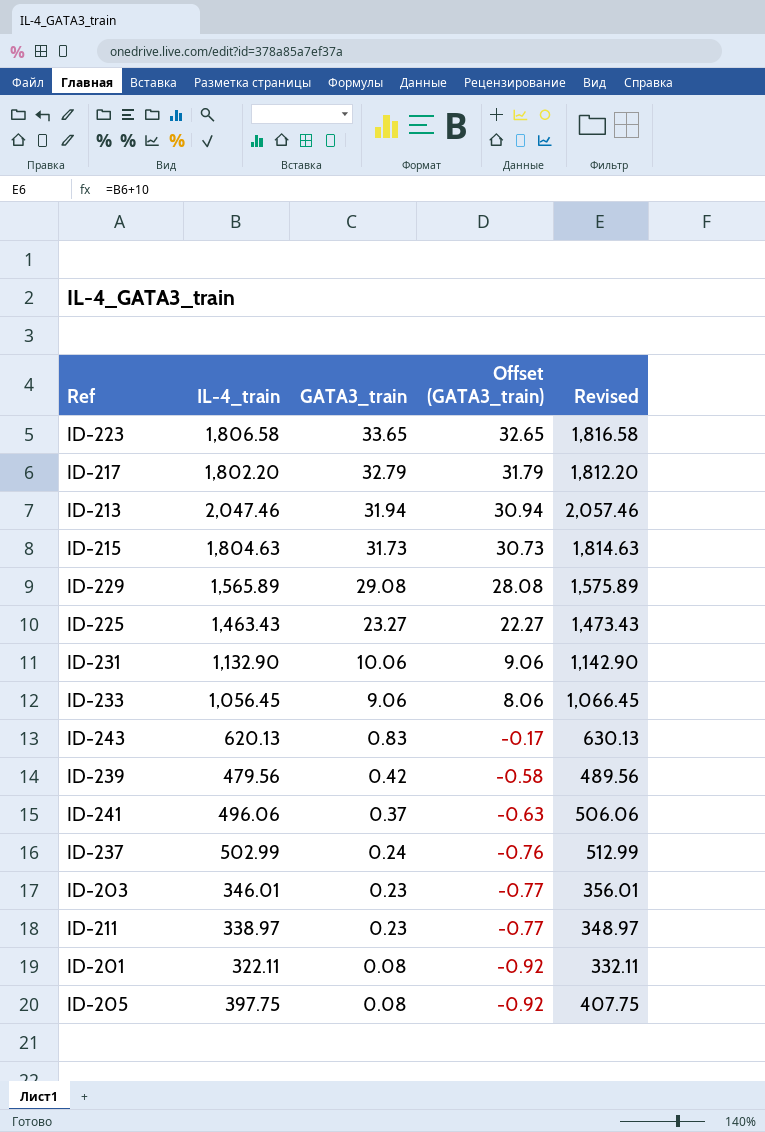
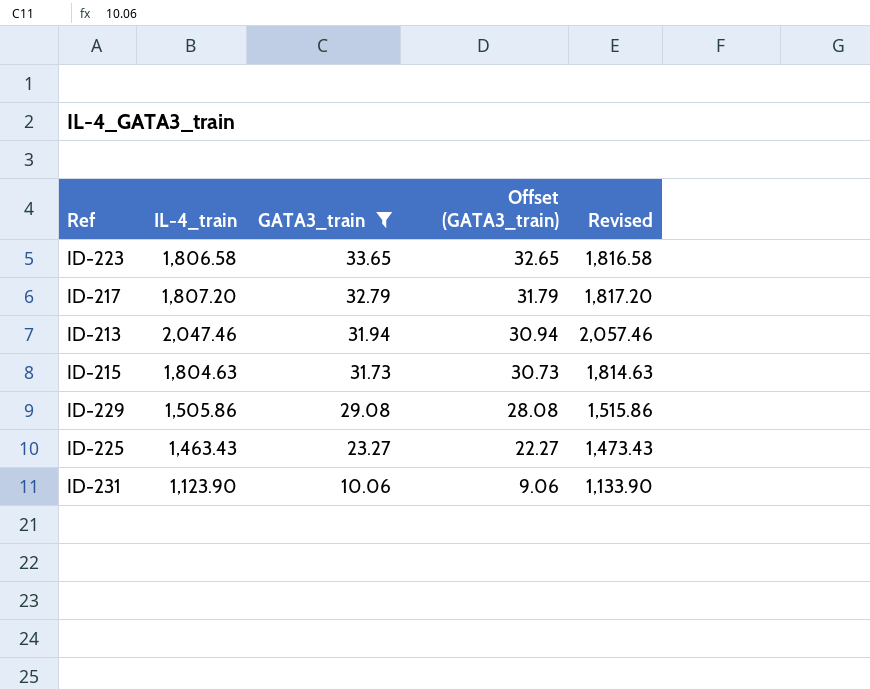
filter: none -> GATA3_train >= 10.06
ID-217 | IL-4_train: 1,802.20 -> 1,807.20
ID-217 | Revised: 1,812.20 -> 1,817.20
ID-229 | IL-4_train: 1,565.89 -> 1,505.86
ID-229 | Revised: 1,575.89 -> 1,515.86
ID-231 | IL-4_train: 1,132.90 -> 1,123.90
ID-231 | Revised: 1,142.90 -> 1,133.90

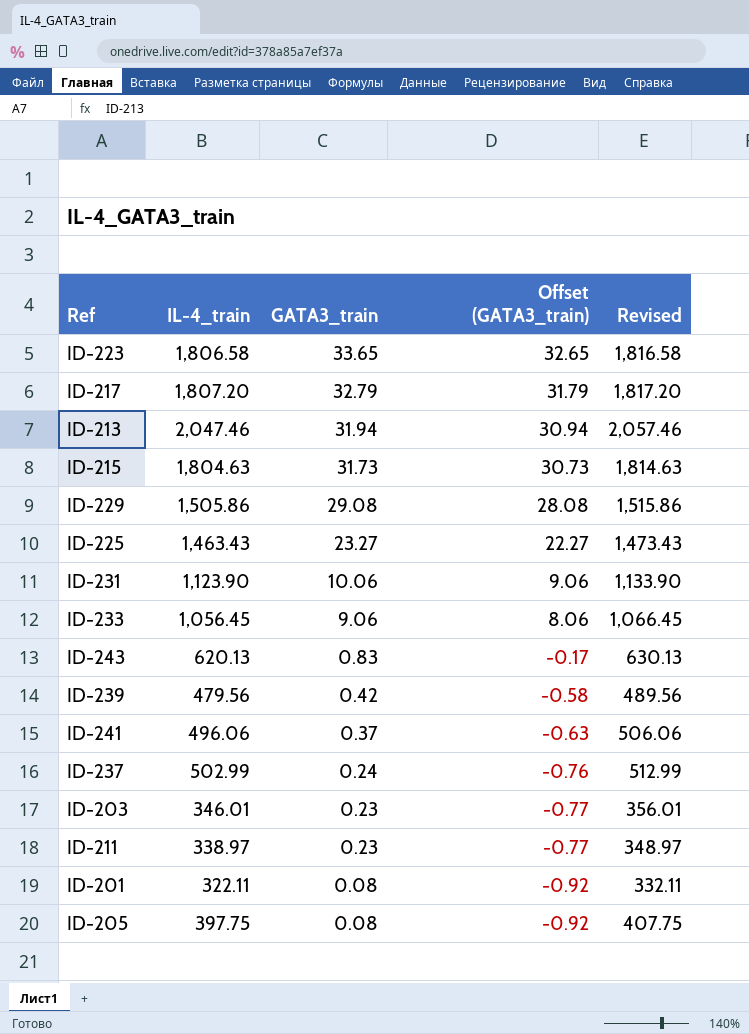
filter: GATA3_train >= 10.06 -> none

